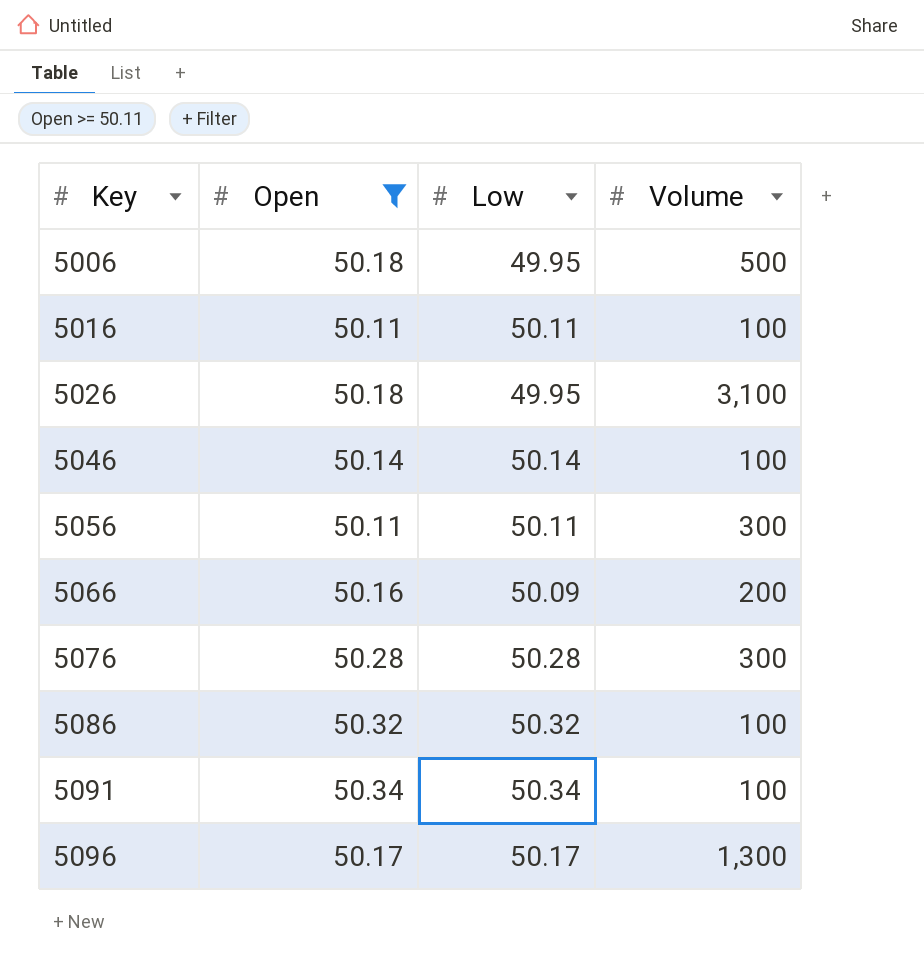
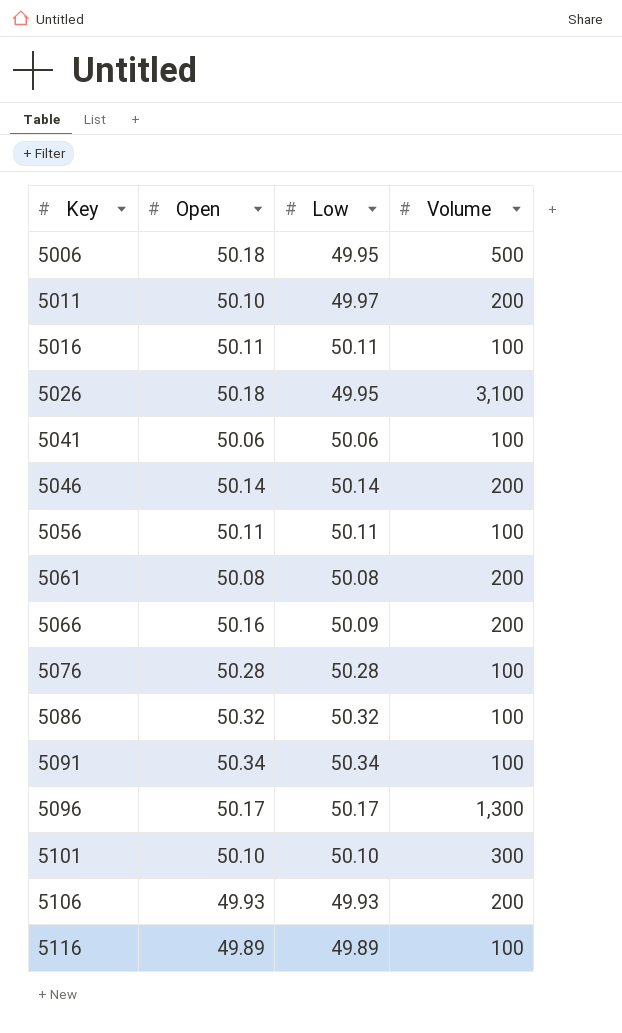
filter: Open >= 50.11 -> none
5046 | Volume: 100 -> 200
5056 | Volume: 300 -> 100
5076 | Volume: 300 -> 100

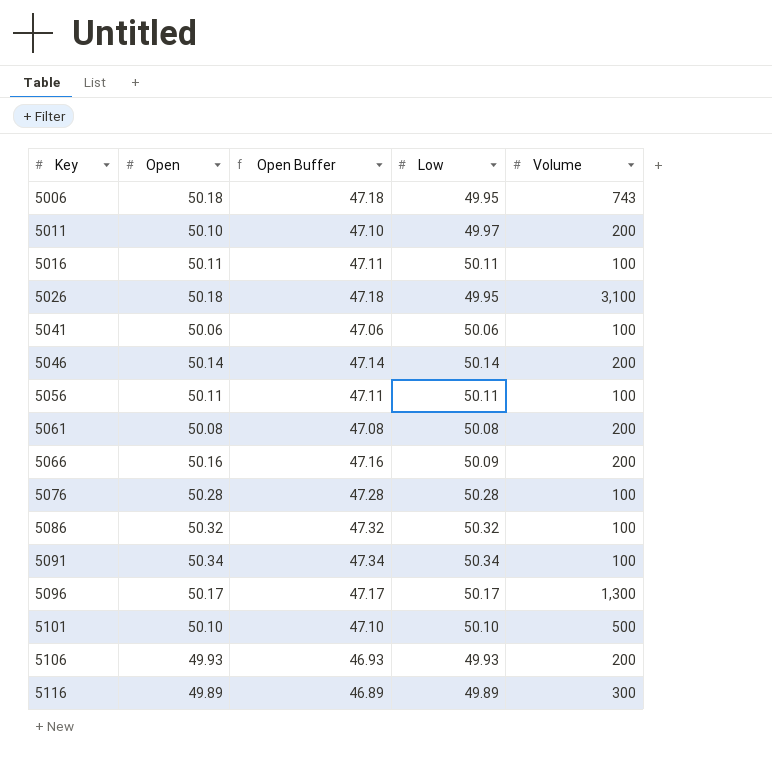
column Open Buffer | formula: none -> [Open] - 3
5006 | Volume: 500 -> 743
5101 | Volume: 300 -> 500
5116 | Volume: 100 -> 300

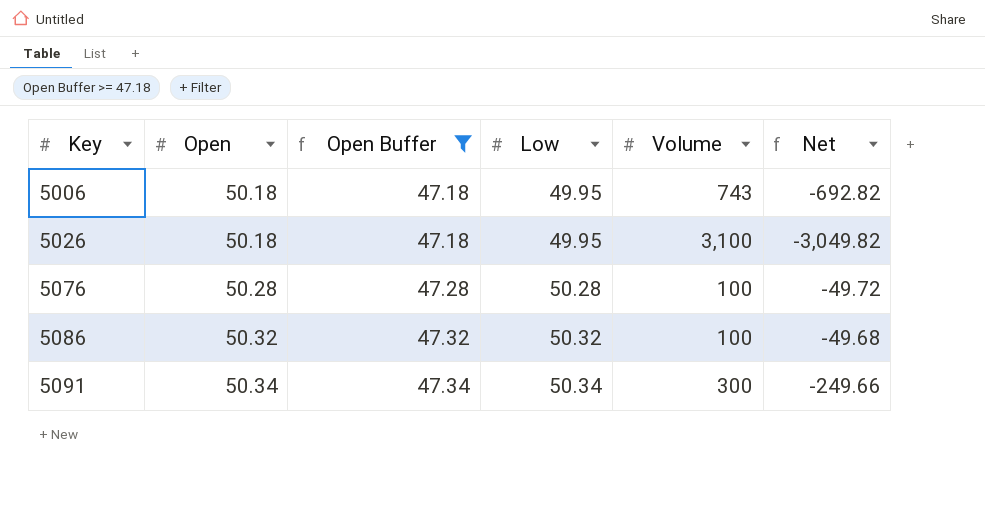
filter: none -> Open Buffer >= 47.18
column Net | formula: none -> [Open] - [Volume]
5091 | Volume: 100 -> 300

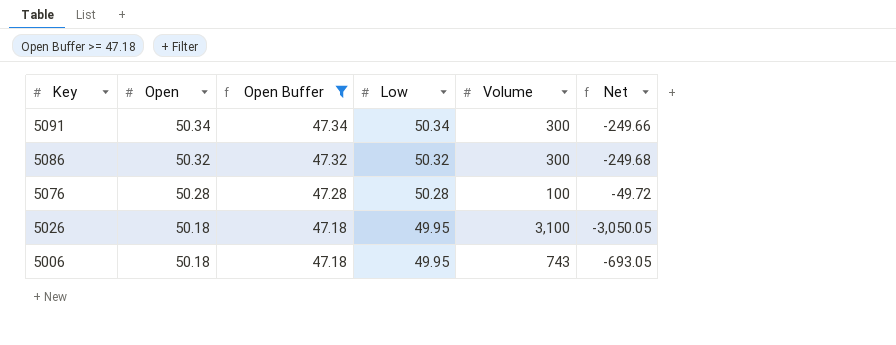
row order: Key ascending -> Key descending
column Net | formula: [Open] - [Volume] -> [Low] - [Volume]
5086 | Volume: 100 -> 300

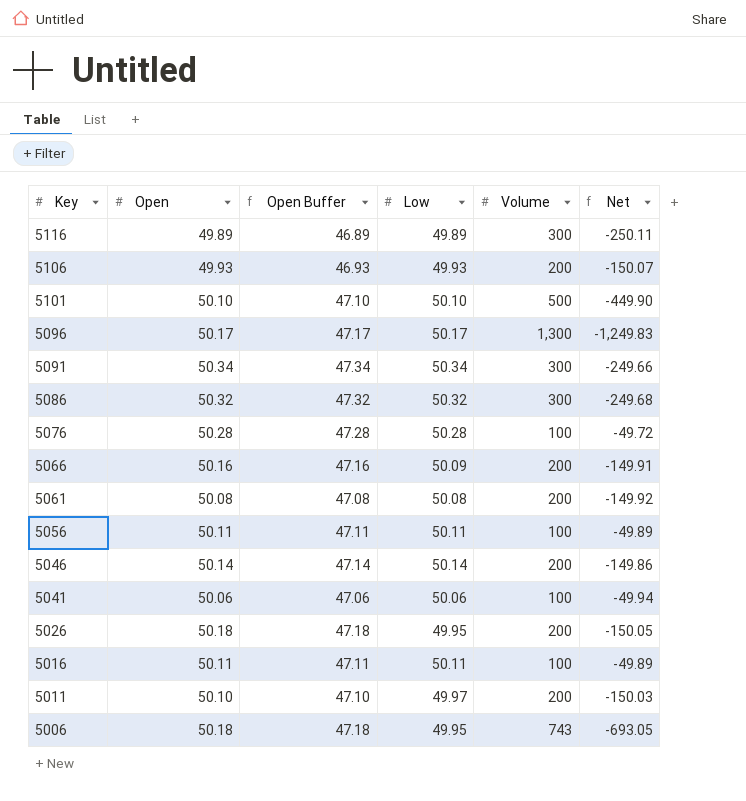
filter: Open Buffer >= 47.18 -> none
5026 | Volume: 3,100 -> 200
5026 | Net: -3,050.05 -> -150.05

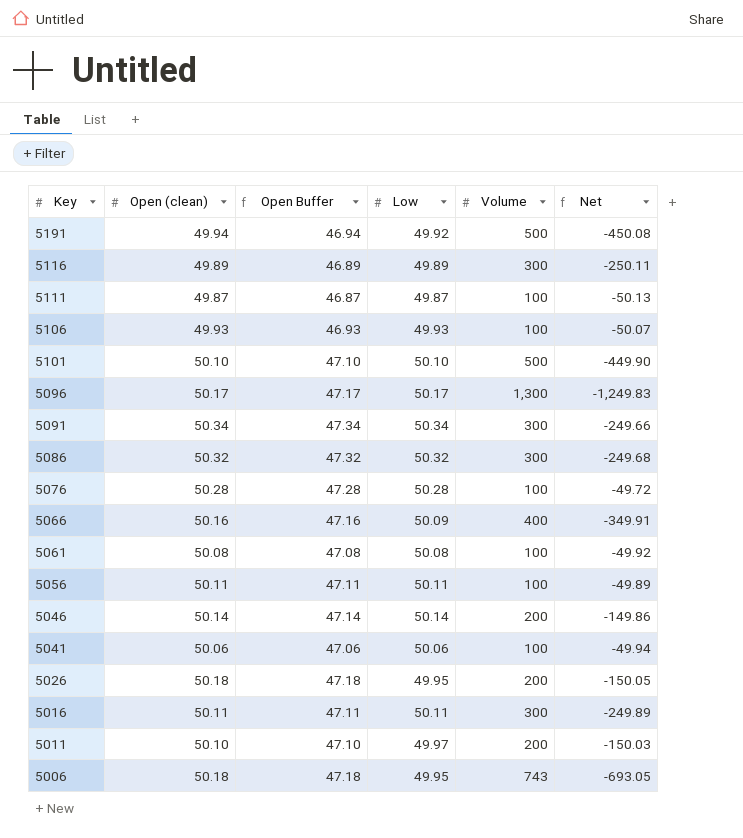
column name: Open -> Open (clean)
row 5191: none -> 49.94 | 46.94 | 49.92 | 500 | -450.08
row 5111: none -> 49.87 | 46.87 | 49.87 | 100 | -50.13
5106 | Volume: 200 -> 100
5106 | Net: -150.07 -> -50.07
5066 | Volume: 200 -> 400
5066 | Net: -149.91 -> -349.91
5061 | Volume: 200 -> 100
5061 | Net: -149.92 -> -49.92
5016 | Volume: 100 -> 300
5016 | Net: -49.89 -> -249.89

